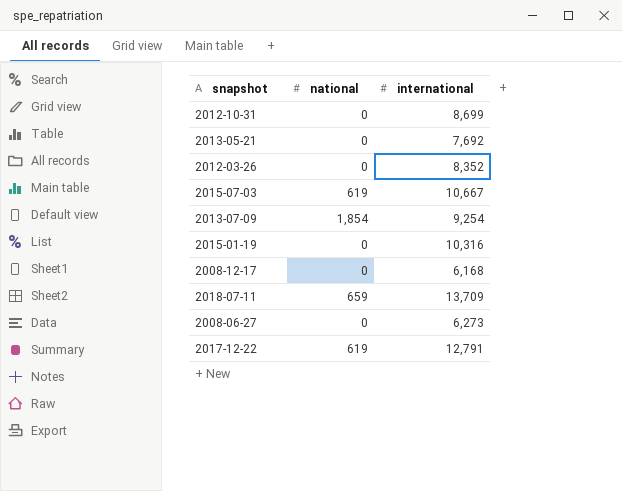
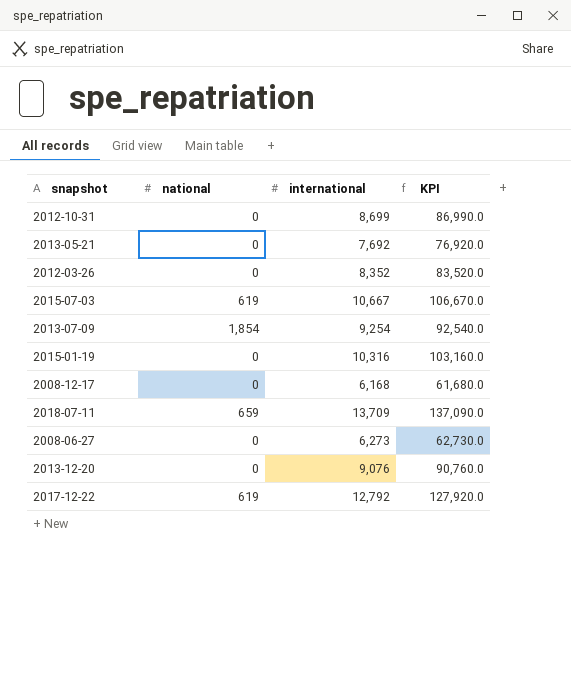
column KPI | formula: none -> [international] * 10
row 2013-12-20: none -> 0 | 9,076 | 90,760.0
2017-12-22 | international: 12,791 -> 12,792

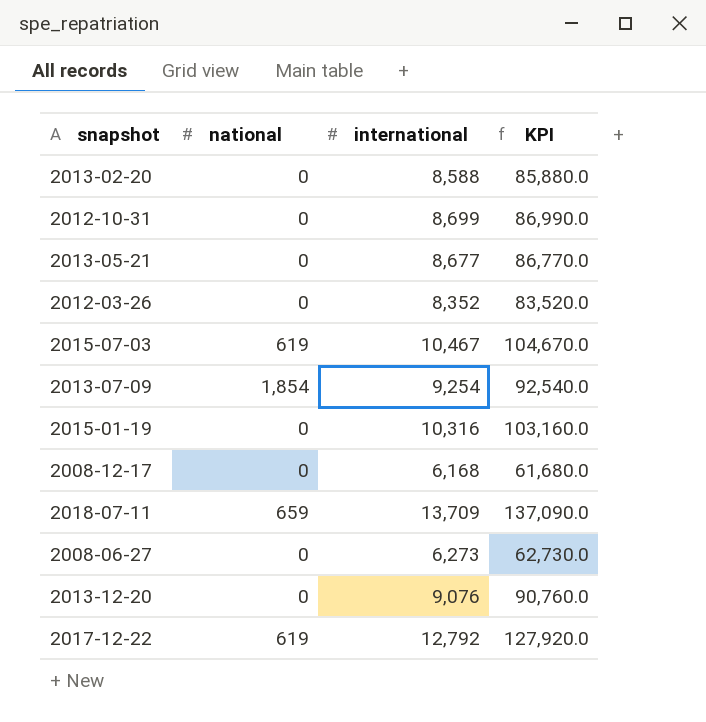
row 2013-02-20: none -> 0 | 8,588 | 85,880.0
2013-05-21 | international: 7,692 -> 8,677
2013-05-21 | KPI: 76,920.0 -> 86,770.0
2015-07-03 | international: 10,667 -> 10,467
2015-07-03 | KPI: 106,670.0 -> 104,670.0

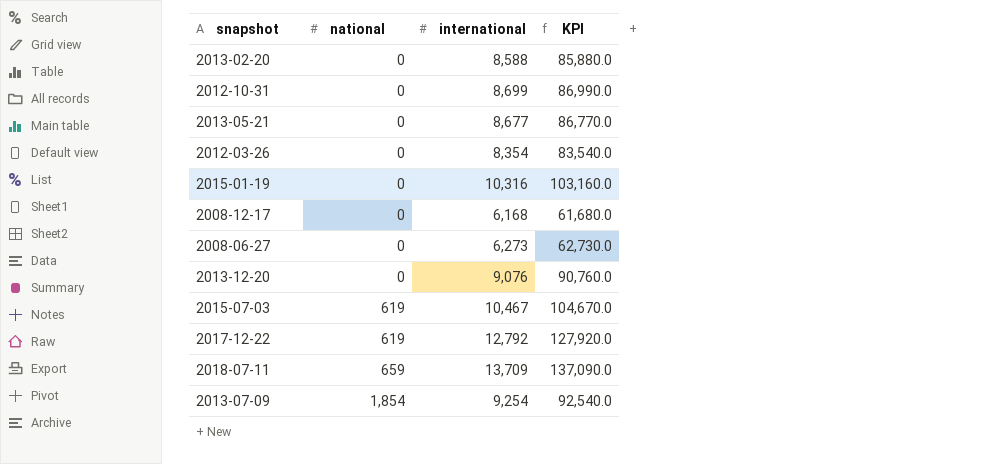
row order: none -> national ascending
2012-03-26 | international: 8,352 -> 8,354
2012-03-26 | KPI: 83,520.0 -> 83,540.0

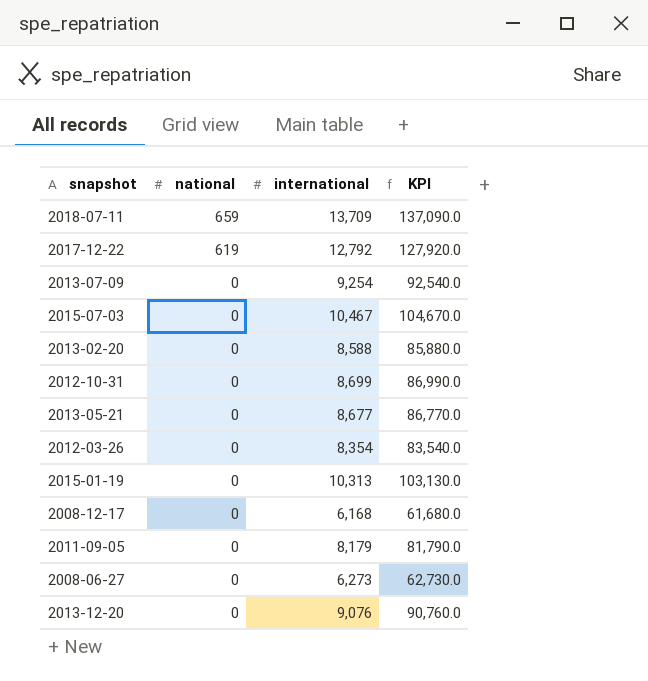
row order: national ascending -> national descending
2013-07-09 | national: 1,854 -> 0
2015-07-03 | national: 619 -> 0
2015-01-19 | international: 10,316 -> 10,313
2015-01-19 | KPI: 103,160.0 -> 103,130.0
row 2011-09-05: none -> 0 | 8,179 | 81,790.0

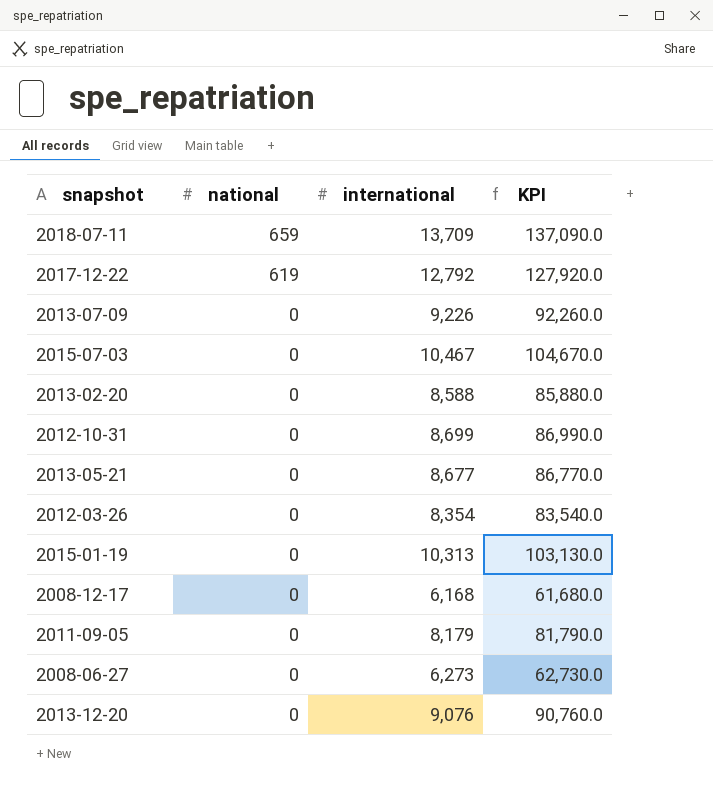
2013-07-09 | international: 9,254 -> 9,226
2013-07-09 | KPI: 92,540.0 -> 92,260.0

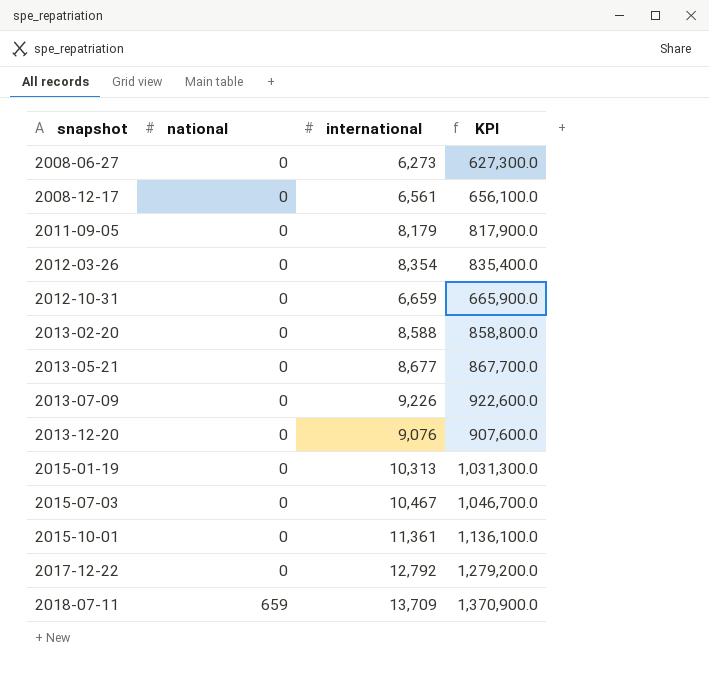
row order: national descending -> snapshot ascending
column KPI | formula: [international] * 10 -> [international] * 100
2008-12-17 | international: 6,168 -> 6,561
2012-10-31 | international: 8,699 -> 6,659
row 2015-10-01: none -> 0 | 11,361 | 1,136,100.0
2017-12-22 | national: 619 -> 0

